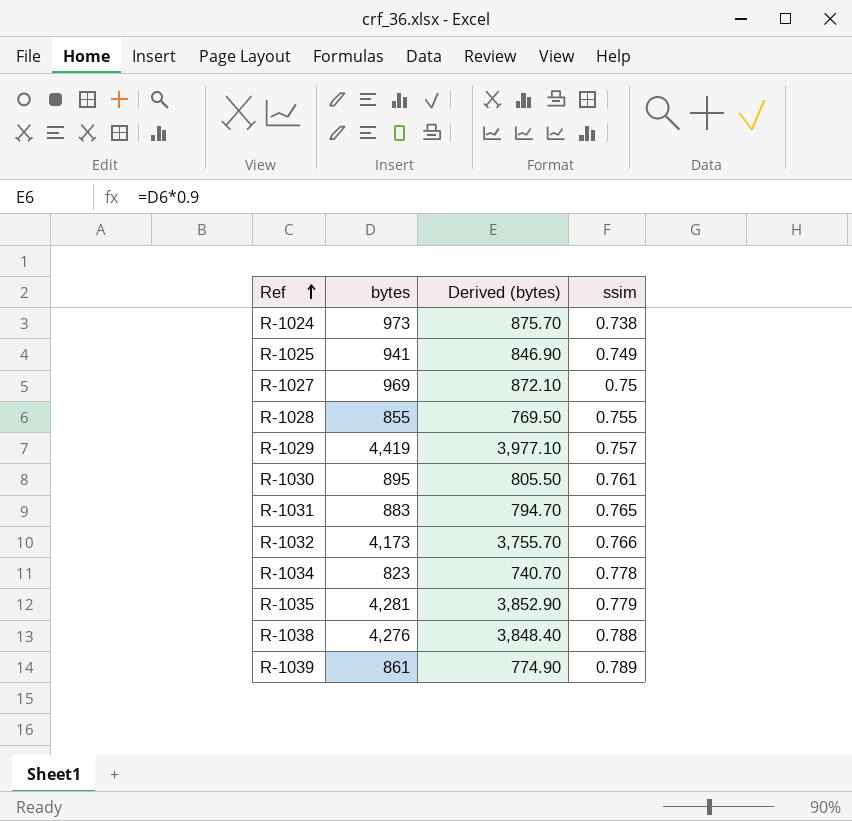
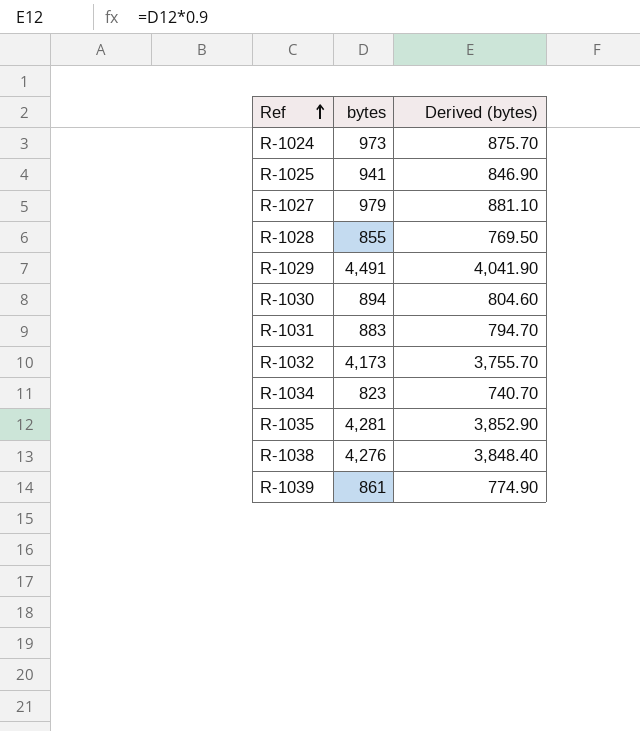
column ssim | position: 4 -> none
R-1027 | bytes: 969 -> 979
R-1027 | Derived (bytes): 872.10 -> 881.10
R-1029 | bytes: 4,419 -> 4,491
R-1029 | Derived (bytes): 3,977.10 -> 4,041.90
R-1030 | bytes: 895 -> 894
R-1030 | Derived (bytes): 805.50 -> 804.60

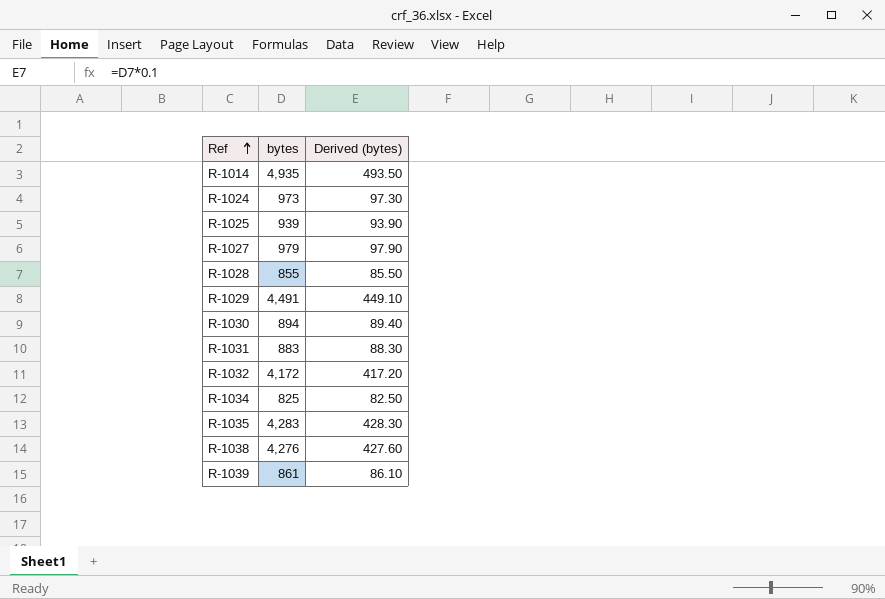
column Derived (bytes) | formula: [bytes] * 0.9 -> [bytes] * 0.1
row R-1014: none -> 4,935 | 493.50
R-1025 | bytes: 941 -> 939
R-1032 | bytes: 4,173 -> 4,172
R-1034 | bytes: 823 -> 825
R-1035 | bytes: 4,281 -> 4,283

